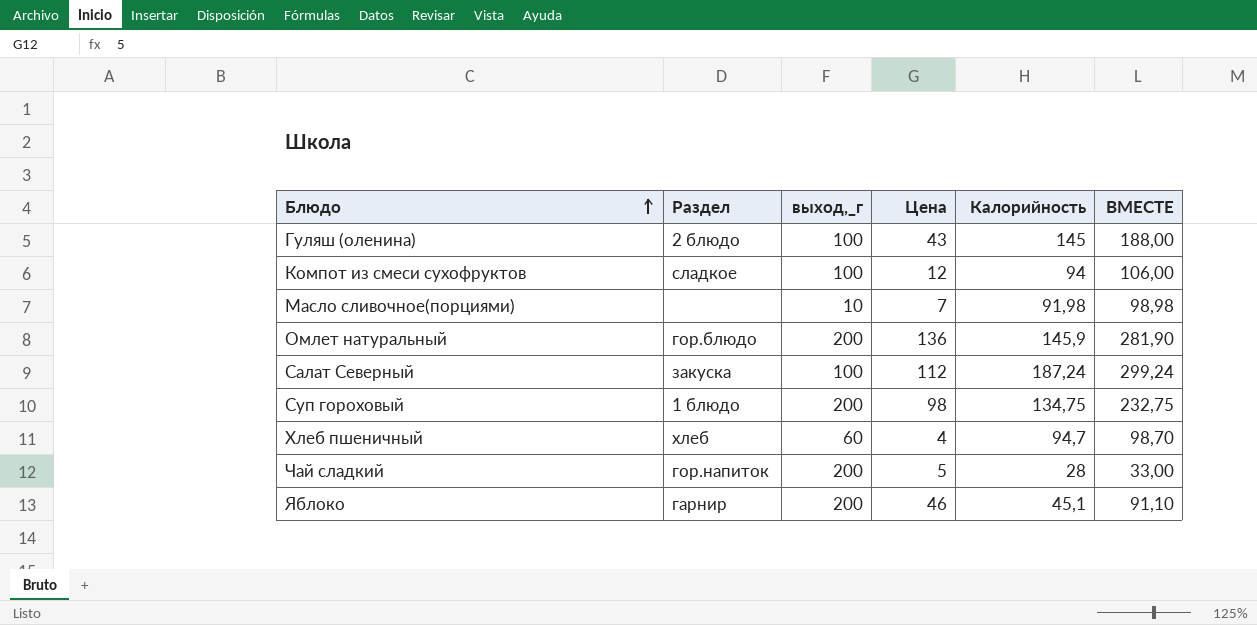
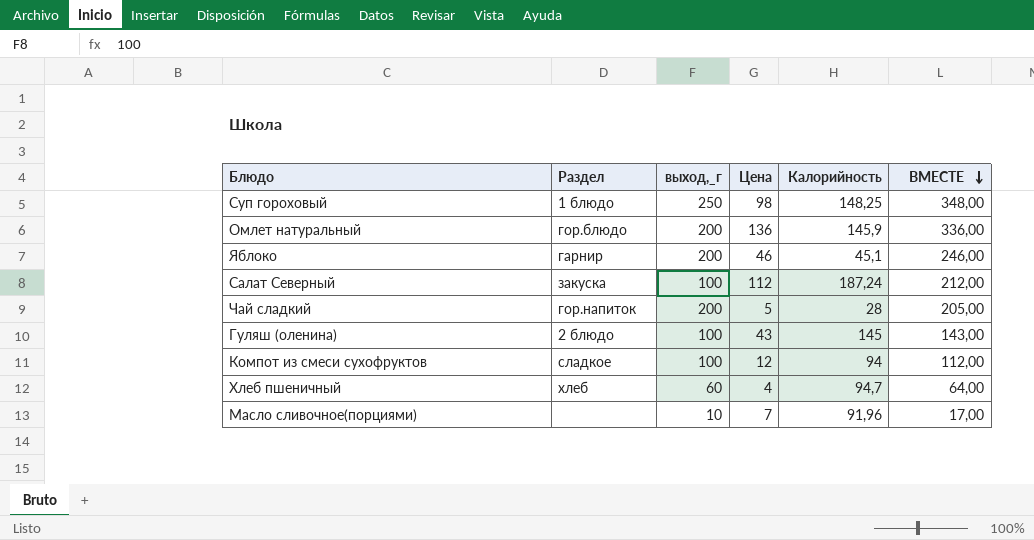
row order: Блюдо ascending -> ВМЕСТЕ descending
column ВМЕСТЕ | formula: [Цена] + [Калорийность] -> [выход,_г] + [Цена]
Суп гороховый | выход,_г: 200 -> 250
Суп гороховый | Калорийность: 134,75 -> 148,25
Масло сливочное(порциями) | Калорийность: 91,98 -> 91,96

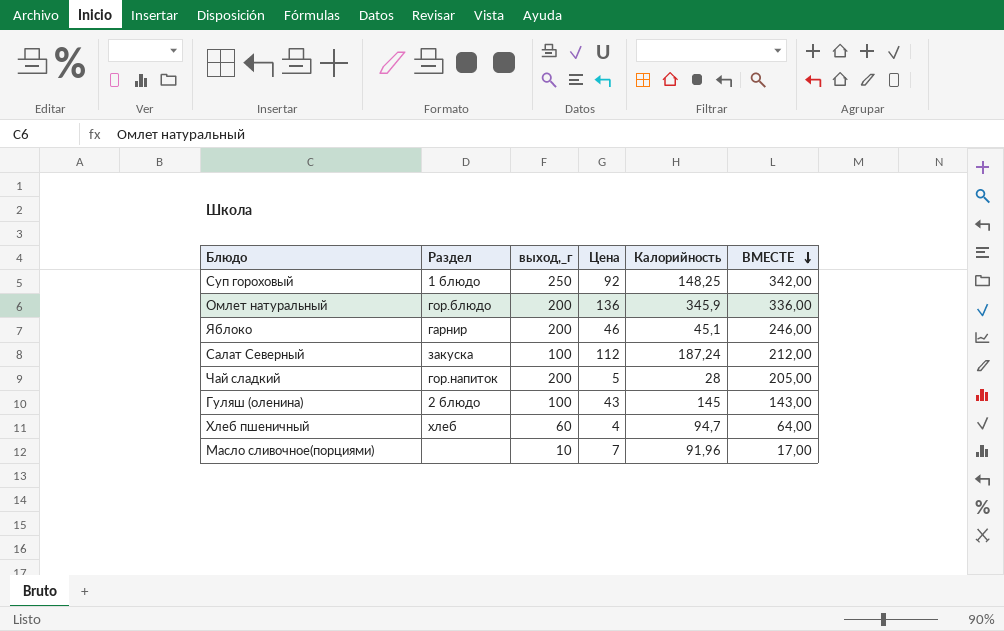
row Компот из смеси сухофруктов: сладкое | 100 | 12 | 94 | 112,00 -> none
Суп гороховый | Цена: 98 -> 92
Суп гороховый | ВМЕСТЕ: 348,00 -> 342,00
Омлет натуральный | Калорийность: 145,9 -> 345,9

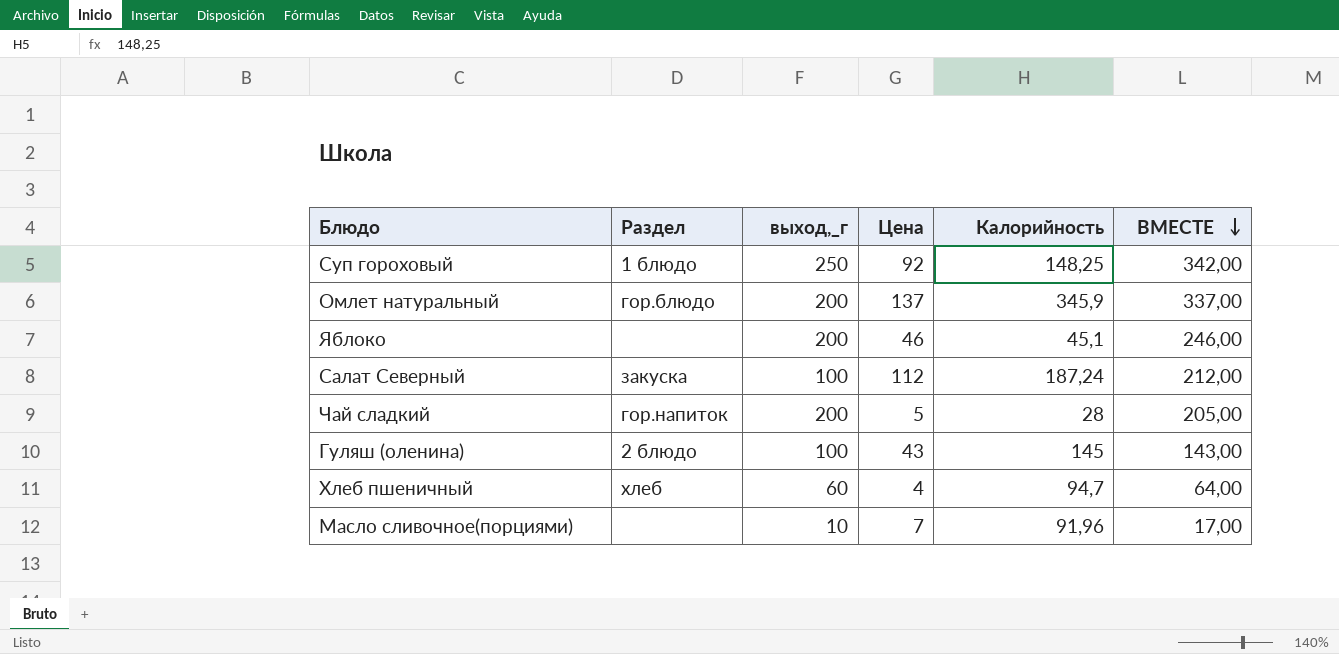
Омлет натуральный | Цена: 136 -> 137
Омлет натуральный | ВМЕСТЕ: 336,00 -> 337,00
Яблоко | Раздел: гарнир -> none

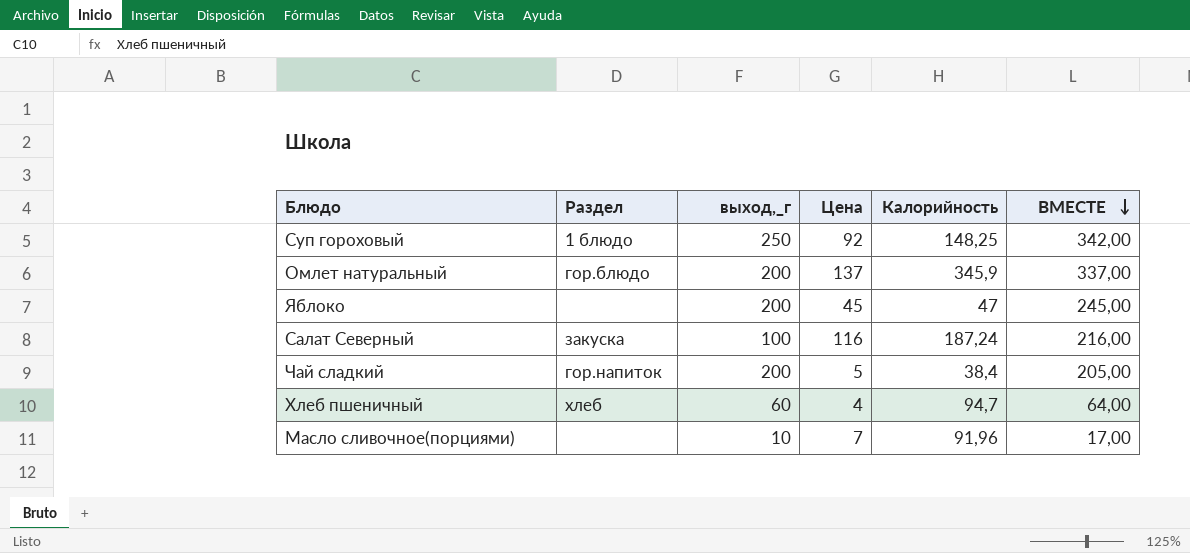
row Гуляш (оленина): 2 блюдо | 100 | 43 | 145 | 143,00 -> none
Яблоко | Цена: 46 -> 45
Яблоко | Калорийность: 45,1 -> 47
Яблоко | ВМЕСТЕ: 246,00 -> 245,00
Салат Северный | Цена: 112 -> 116
Салат Северный | ВМЕСТЕ: 212,00 -> 216,00
Чай сладкий | Калорийность: 28 -> 38,4

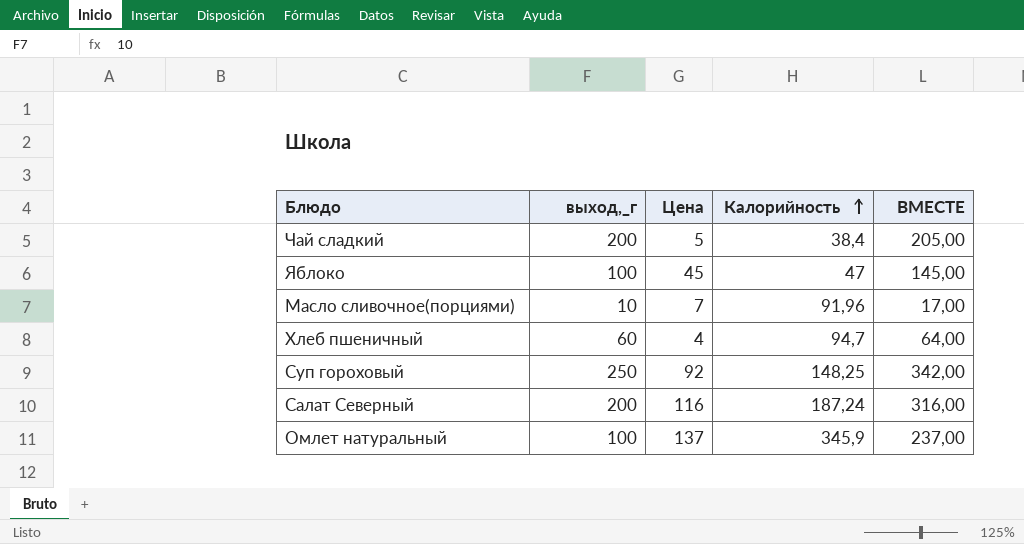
row order: ВМЕСТЕ descending -> Калорийность ascending
column Раздел | position: 2 -> none
Яблоко | выход,_г: 200 -> 100
Яблоко | ВМЕСТЕ: 245,00 -> 145,00
Салат Северный | выход,_г: 100 -> 200
Салат Северный | ВМЕСТЕ: 216,00 -> 316,00
Омлет натуральный | выход,_г: 200 -> 100
Омлет натуральный | ВМЕСТЕ: 337,00 -> 237,00

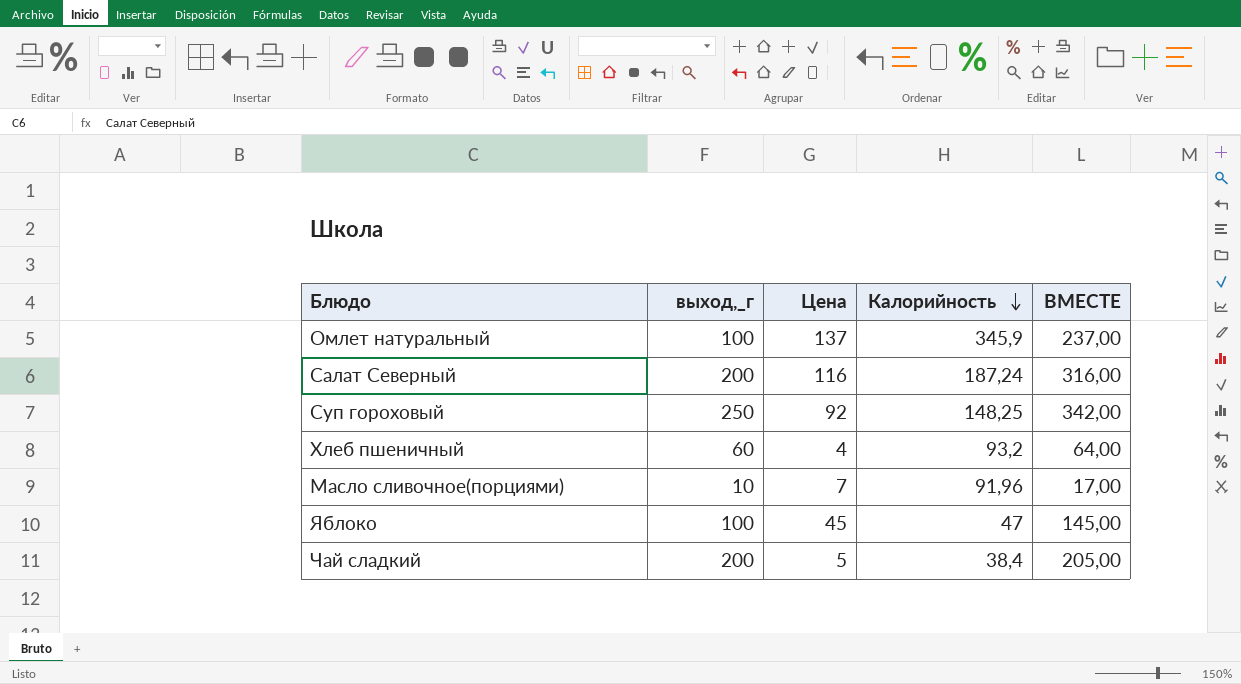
row order: Калорийность ascending -> Калорийность descending
Хлеб пшеничный | Калорийность: 94,7 -> 93,2

